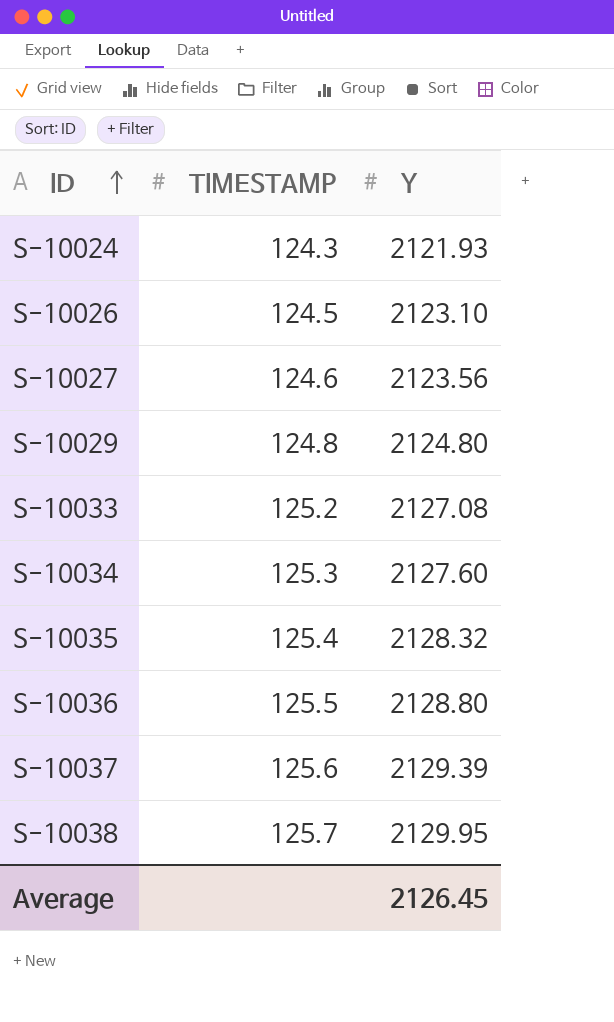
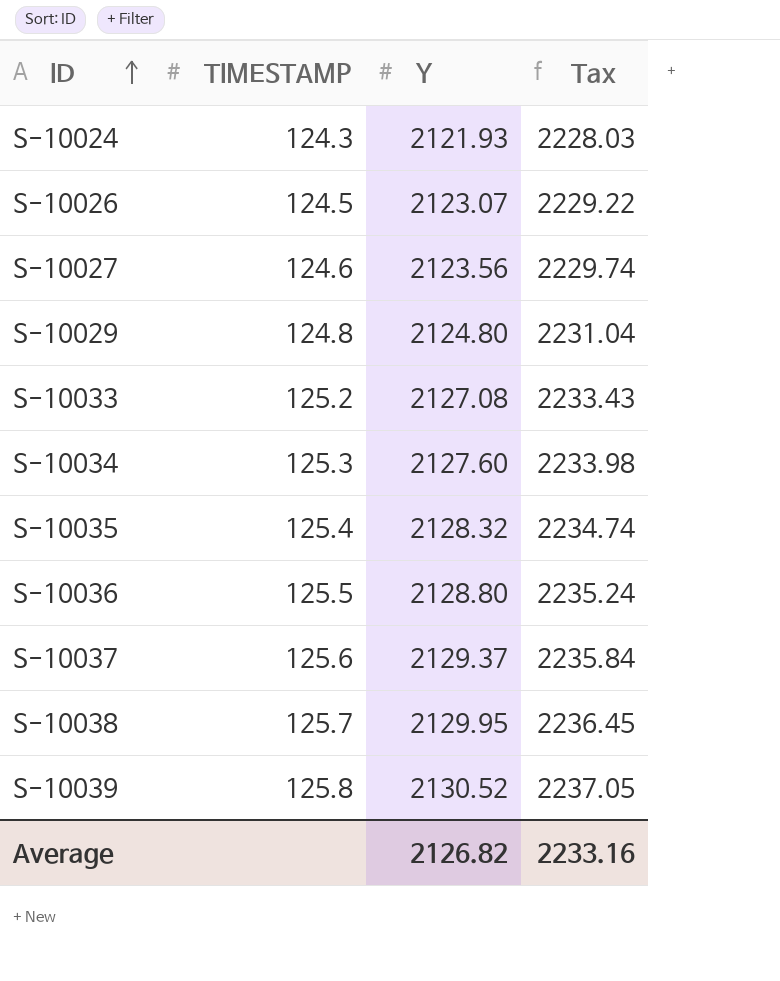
column Tax | formula: none -> [Y] * 1.05
S-10026 | Y: 2123.10 -> 2123.07
S-10037 | Y: 2129.39 -> 2129.37
row S-10039: none -> 125.8 | 2130.52 | 2237.05
Average | Y: 2126.45 -> 2126.82

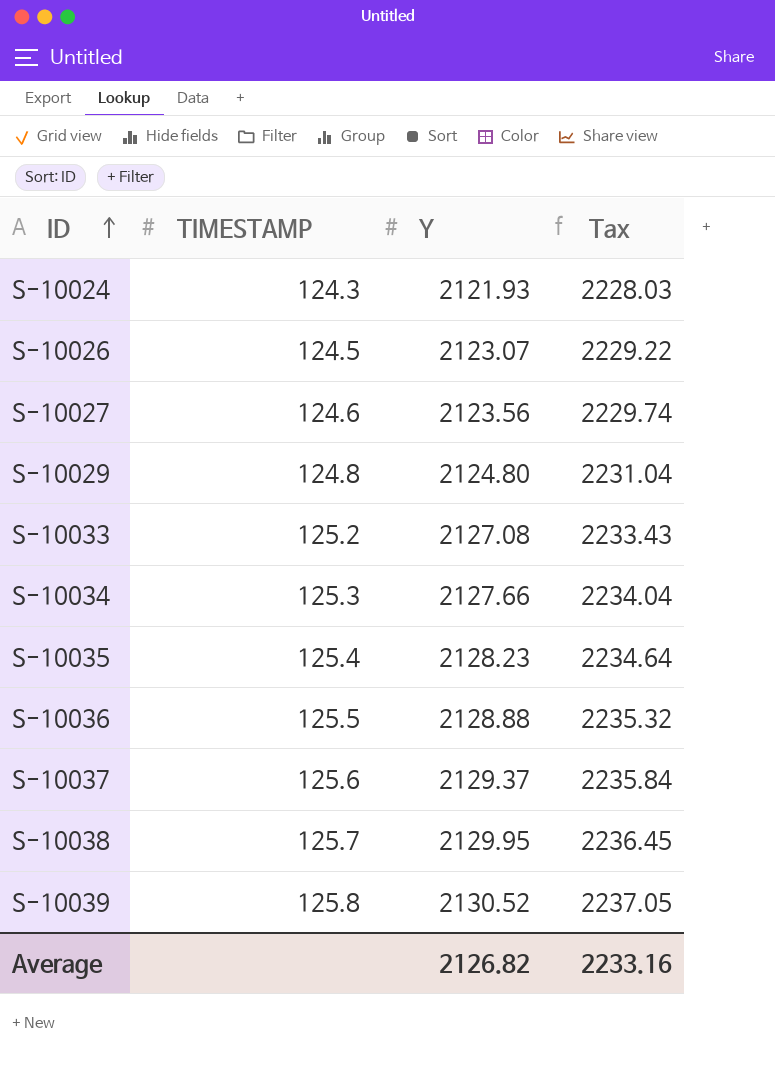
S-10034 | Y: 2127.60 -> 2127.66
S-10034 | Tax: 2233.98 -> 2234.04
S-10035 | Y: 2128.32 -> 2128.23
S-10035 | Tax: 2234.74 -> 2234.64
S-10036 | Y: 2128.80 -> 2128.88
S-10036 | Tax: 2235.24 -> 2235.32

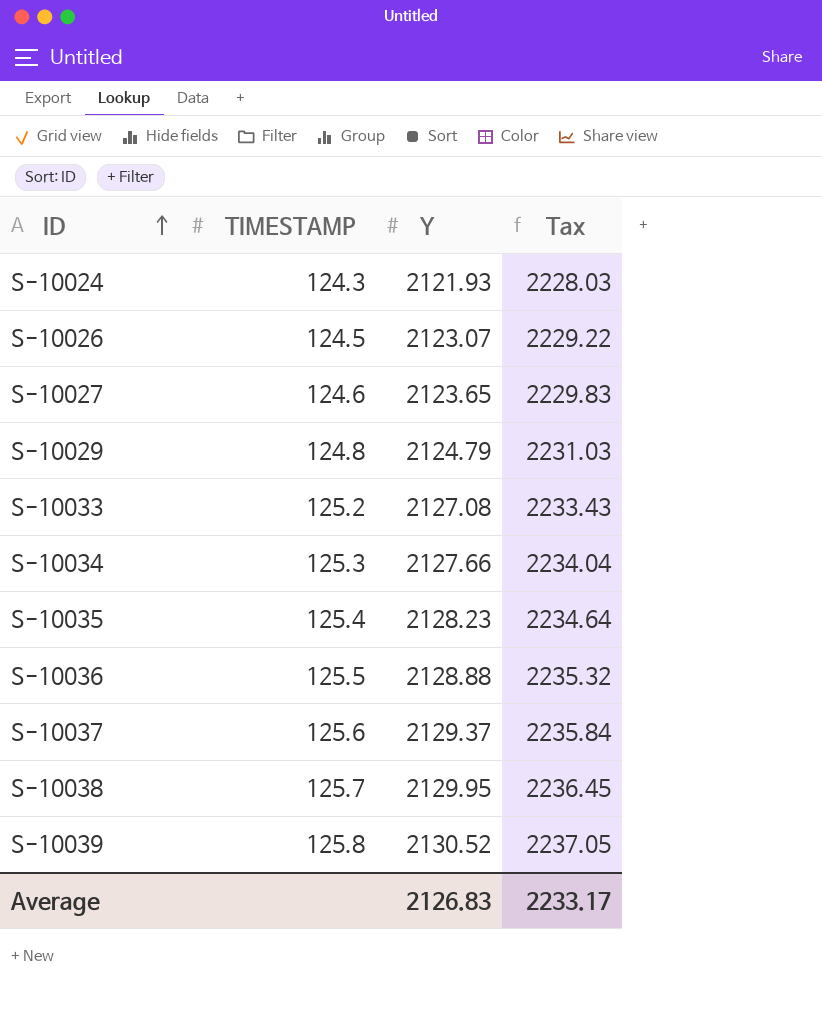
S-10027 | Y: 2123.56 -> 2123.65
S-10027 | Tax: 2229.74 -> 2229.83
S-10029 | Y: 2124.80 -> 2124.79
S-10029 | Tax: 2231.04 -> 2231.03
Average | Y: 2126.82 -> 2126.83
Average | Tax: 2233.16 -> 2233.17

